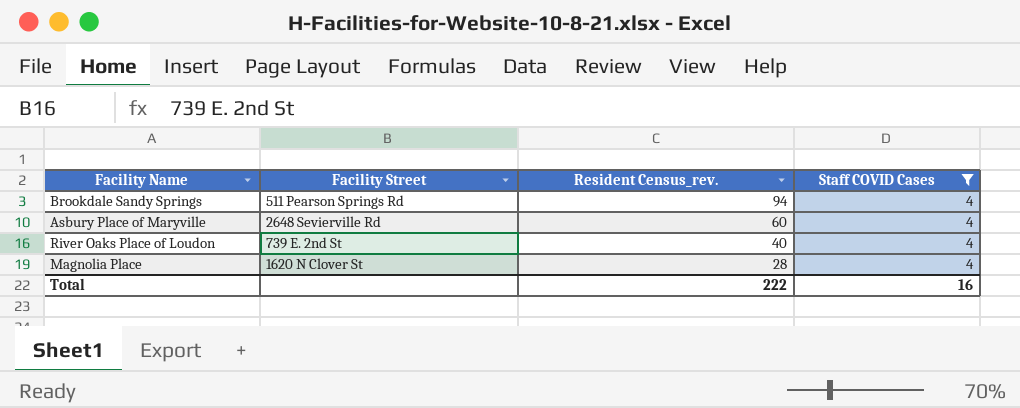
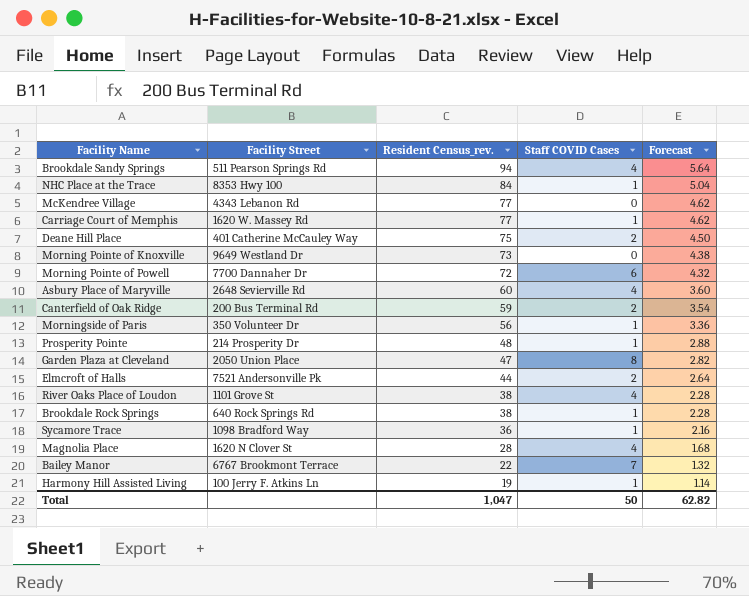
filter: Staff COVID Cases = 4 -> none
column Forecast | formula: none -> [Resident Census_rev.] * 0.06
River Oaks Place of Loudon | Facility Street: 739 E. 2nd St -> 1101 Grove St
River Oaks Place of Loudon | Resident Census_rev.: 40 -> 38
Total | Resident Census_rev.: 222 -> 1,047
Total | Staff COVID Cases: 16 -> 50

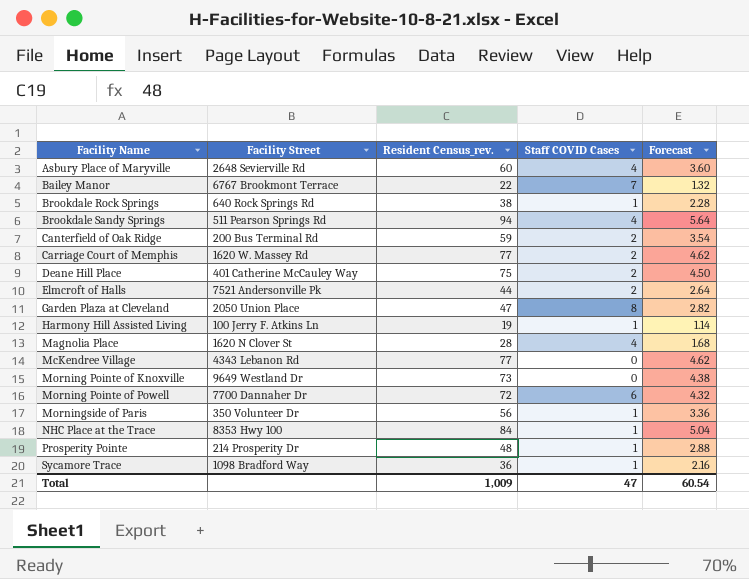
row order: Resident Census_rev. descending -> Facility Name ascending
row River Oaks Place of Loudon: 1101 Grove St | 38 | 4 | 2.28 -> none
Carriage Court of Memphis | Staff COVID Cases: 1 -> 2
Total | Resident Census_rev.: 1,047 -> 1,009
Total | Staff COVID Cases: 50 -> 47
Total | Forecast: 62.82 -> 60.54

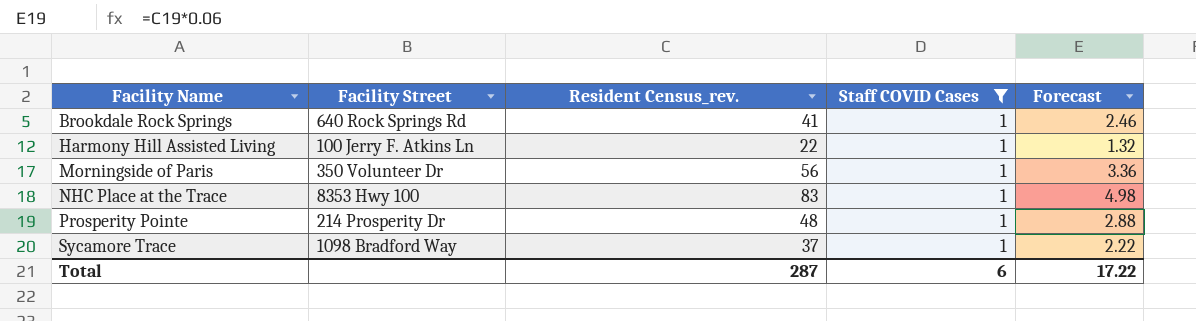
filter: none -> Staff COVID Cases = 1
Brookdale Rock Springs | Resident Census_rev.: 38 -> 41
Brookdale Rock Springs | Forecast: 2.28 -> 2.46
Harmony Hill Assisted Living | Resident Census_rev.: 19 -> 22
Harmony Hill Assisted Living | Forecast: 1.14 -> 1.32
NHC Place at the Trace | Resident Census_rev.: 84 -> 83
NHC Place at the Trace | Forecast: 5.04 -> 4.98
Sycamore Trace | Resident Census_rev.: 36 -> 37
Sycamore Trace | Forecast: 2.16 -> 2.22
Total | Resident Census_rev.: 1,009 -> 287
Total | Staff COVID Cases: 47 -> 6
Total | Forecast: 60.54 -> 17.22

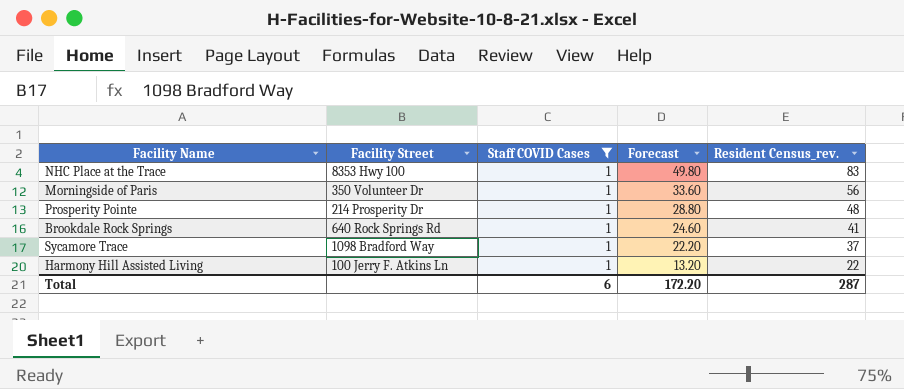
row order: Facility Name ascending -> Forecast descending
column Forecast | formula: [Resident Census_rev.] * 0.06 -> [Resident Census_rev.] * 0.6
column Resident Census_rev. | position: 3 -> 5
Total | Forecast: 17.22 -> 172.20

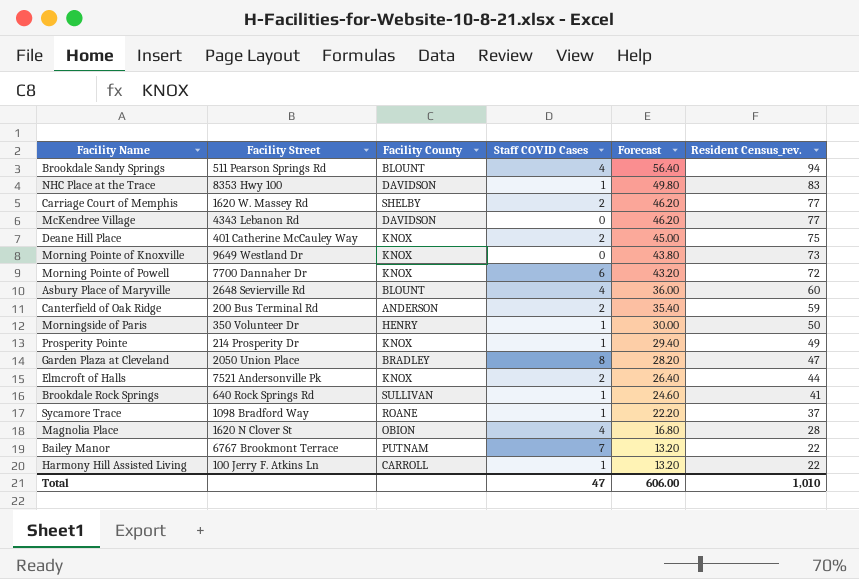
filter: Staff COVID Cases = 1 -> none
column Facility County | position: none -> 3
Morningside of Paris | Forecast: 33.60 -> 30.00
Morningside of Paris | Resident Census_rev.: 56 -> 50
Prosperity Pointe | Forecast: 28.80 -> 29.40
Prosperity Pointe | Resident Census_rev.: 48 -> 49
Total | Staff COVID Cases: 6 -> 47
Total | Forecast: 172.20 -> 606.00
Total | Resident Census_rev.: 287 -> 1,010

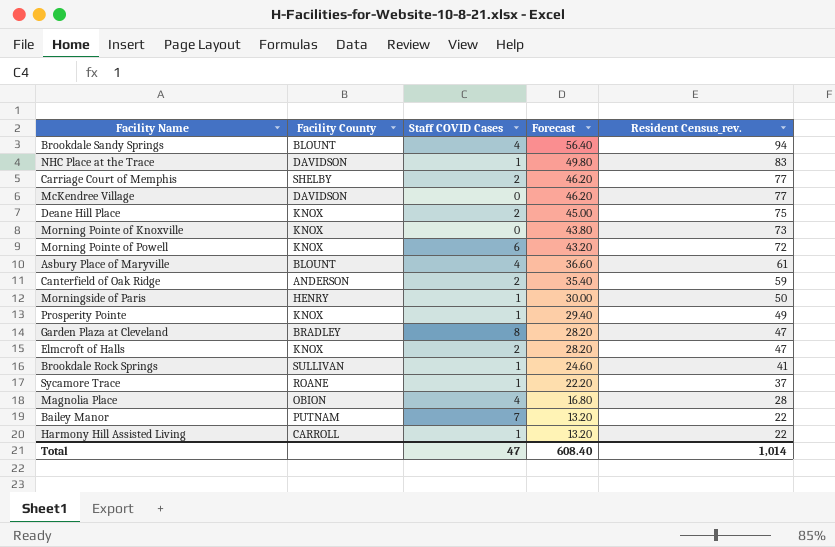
column Facility Street | position: 2 -> none
Asbury Place of Maryville | Forecast: 36.00 -> 36.60
Asbury Place of Maryville | Resident Census_rev.: 60 -> 61
Elmcroft of Halls | Forecast: 26.40 -> 28.20
Elmcroft of Halls | Resident Census_rev.: 44 -> 47
Total | Forecast: 606.00 -> 608.40
Total | Resident Census_rev.: 1,010 -> 1,014

